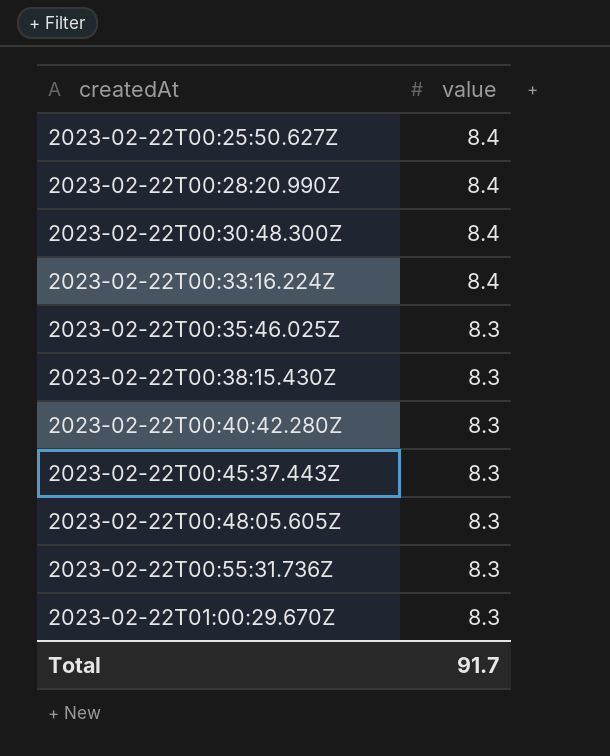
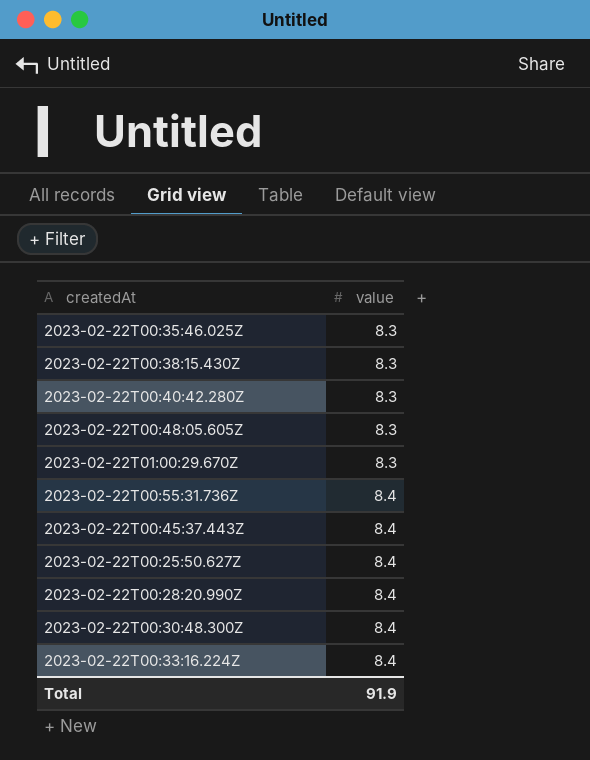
row order: createdAt ascending -> value ascending
2023-02-22T00:55:31.736Z | value: 8.3 -> 8.4
2023-02-22T00:45:37.443Z | value: 8.3 -> 8.4
Total | value: 91.7 -> 91.9

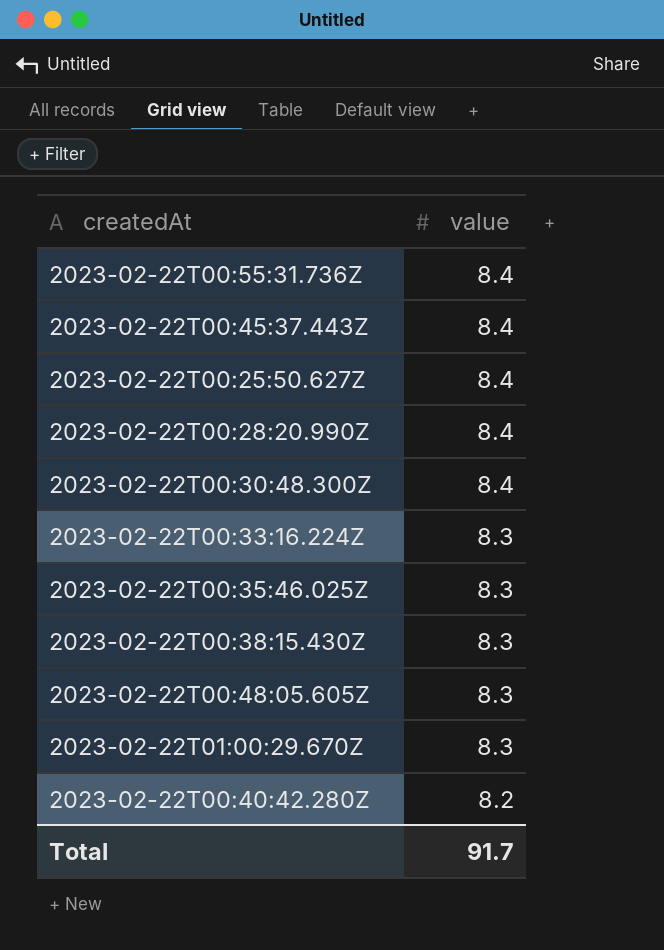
row order: value ascending -> value descending
2023-02-22T00:33:16.224Z | value: 8.4 -> 8.3
2023-02-22T00:40:42.280Z | value: 8.3 -> 8.2
Total | value: 91.9 -> 91.7

